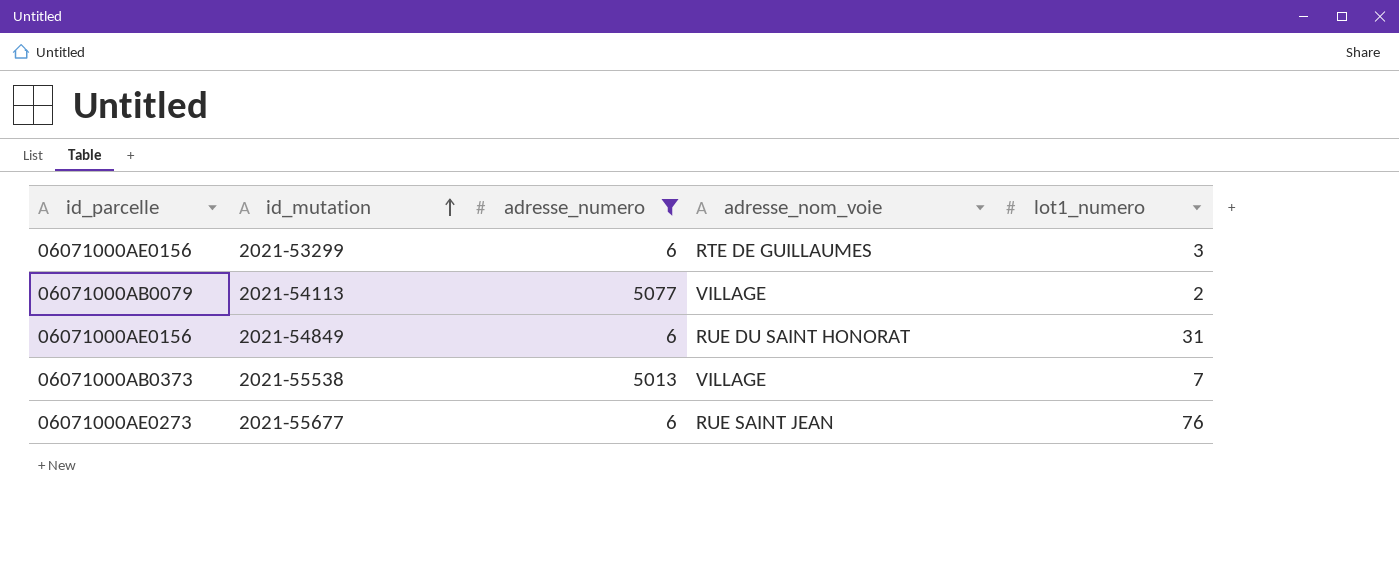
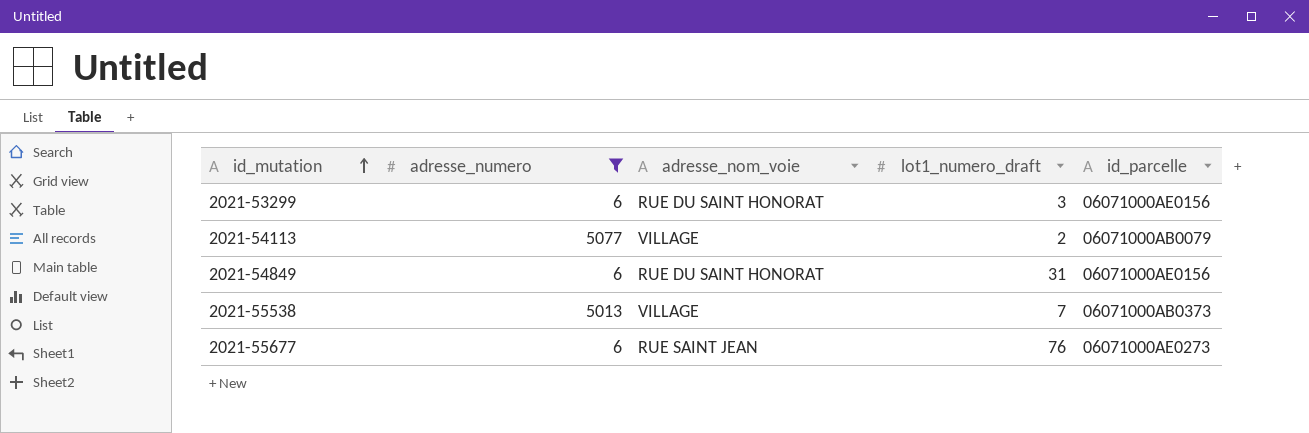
column name: lot1_numero -> lot1_numero_draft
column id_parcelle | position: 1 -> 5
2021-53299 | adresse_nom_voie: RTE DE GUILLAUMES -> RUE DU SAINT HONORAT

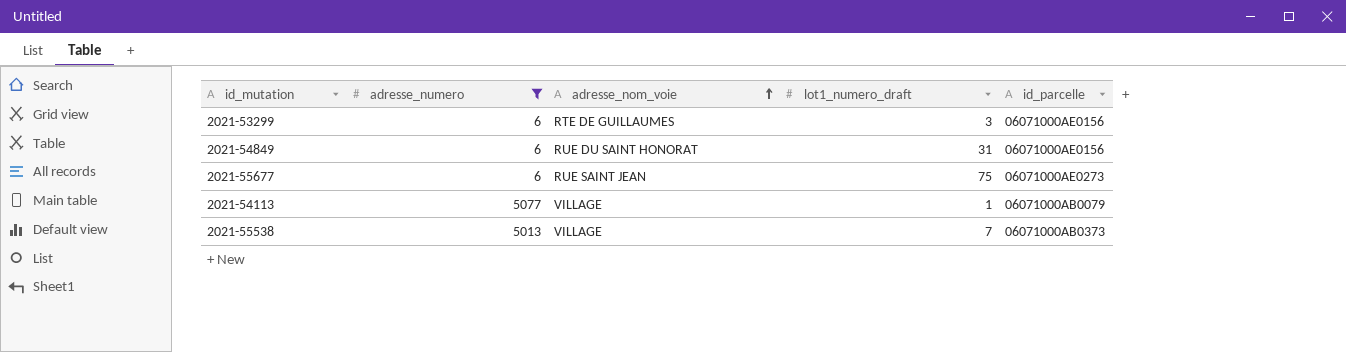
row order: id_mutation ascending -> adresse_nom_voie ascending
2021-53299 | adresse_nom_voie: RUE DU SAINT HONORAT -> RTE DE GUILLAUMES
2021-55677 | lot1_numero_draft: 76 -> 75
2021-54113 | lot1_numero_draft: 2 -> 1

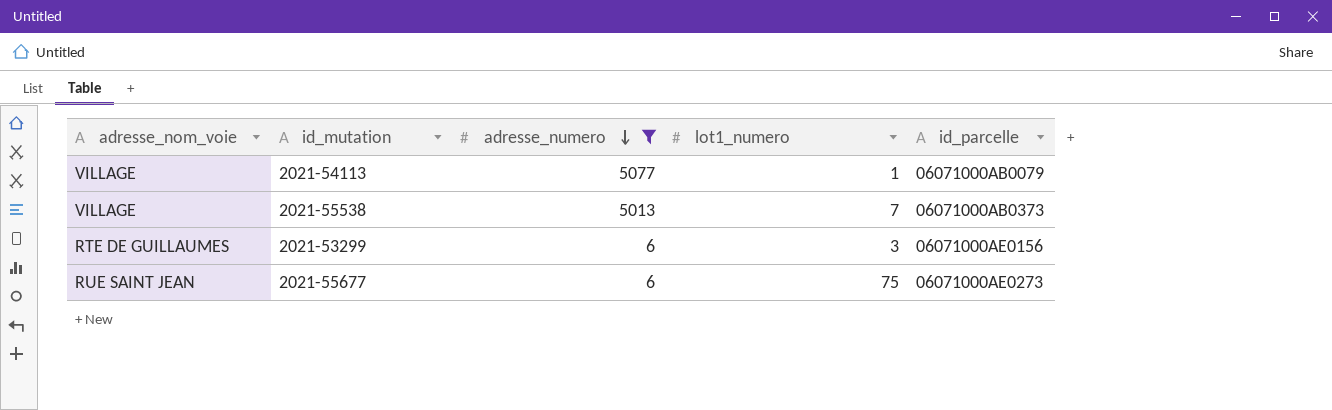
row order: adresse_nom_voie ascending -> adresse_numero descending
column adresse_nom_voie | position: 3 -> 1
column name: lot1_numero_draft -> lot1_numero
row 2021-54849: 6 | RUE DU SAINT HONORAT | 31 | 06071000AE0156 -> none

